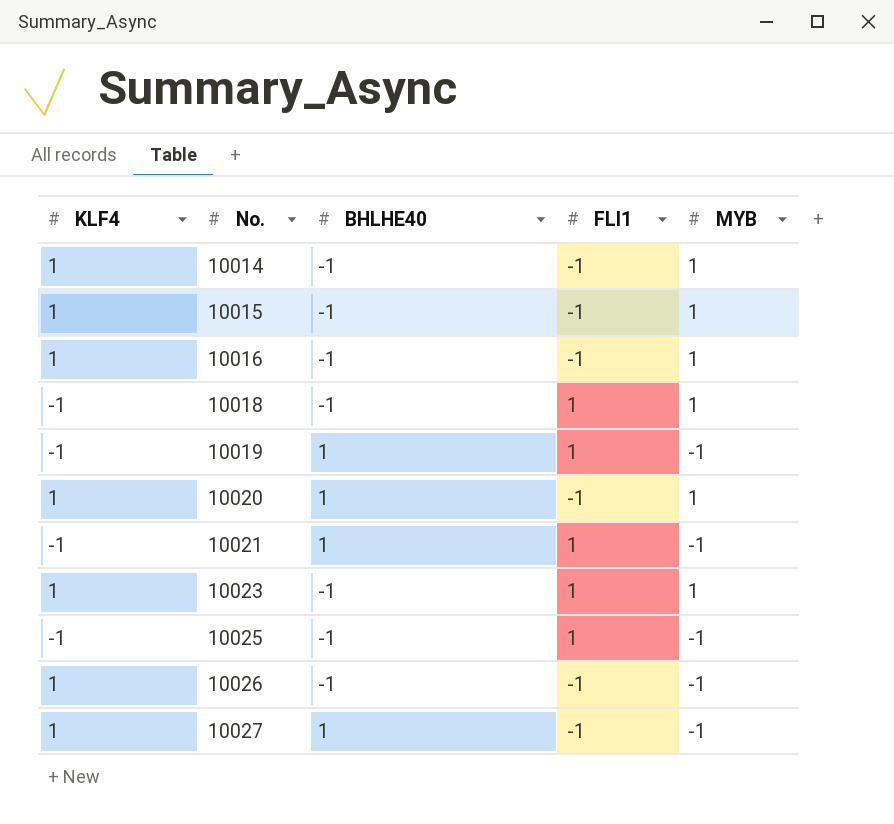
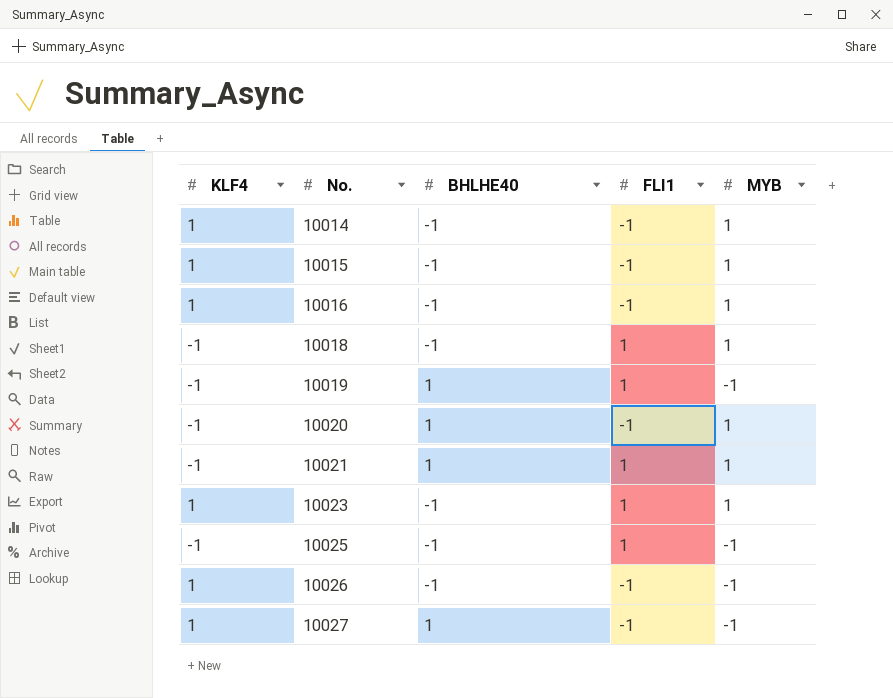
10020 | KLF4: 1 -> -1
10021 | MYB: -1 -> 1

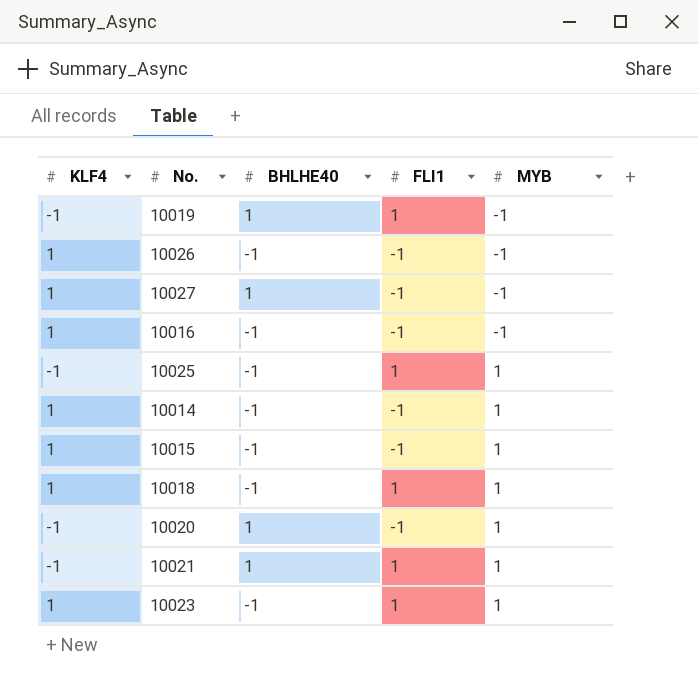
row order: No. ascending -> MYB ascending
10016 | MYB: 1 -> -1
10025 | MYB: -1 -> 1
10018 | KLF4: -1 -> 1

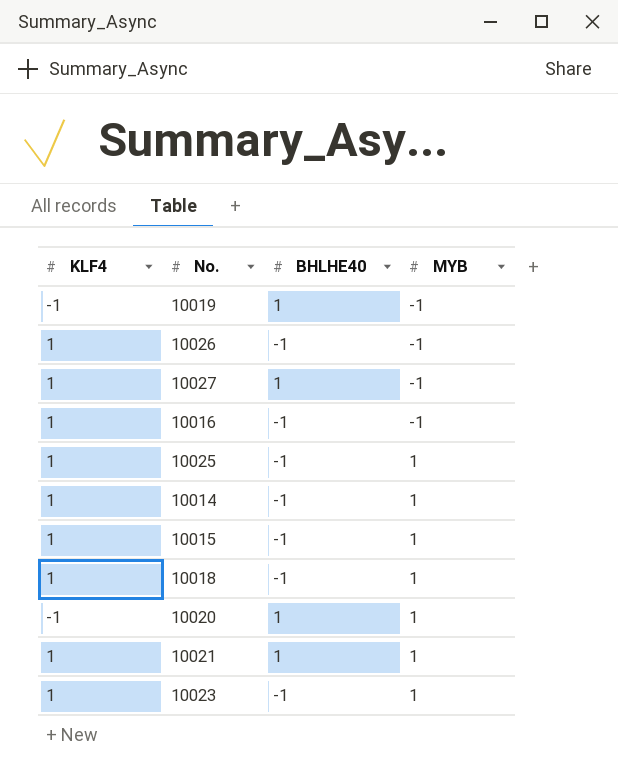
column FLI1 | position: 4 -> none
10025 | KLF4: -1 -> 1
10021 | KLF4: -1 -> 1

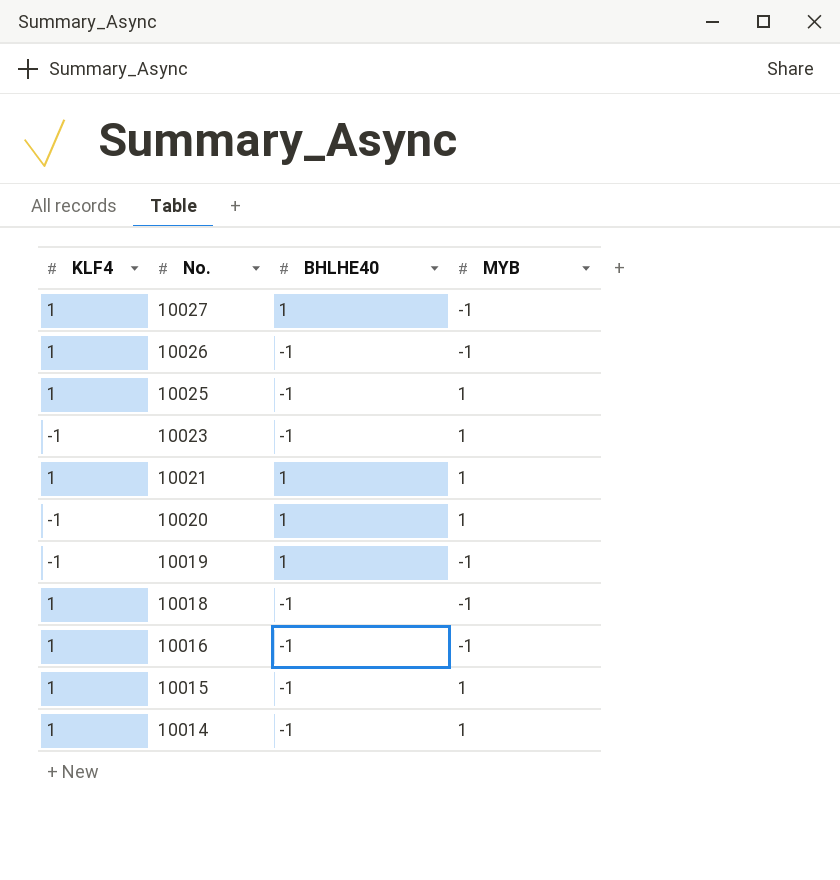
row order: MYB ascending -> No. descending
10023 | KLF4: 1 -> -1
10018 | MYB: 1 -> -1

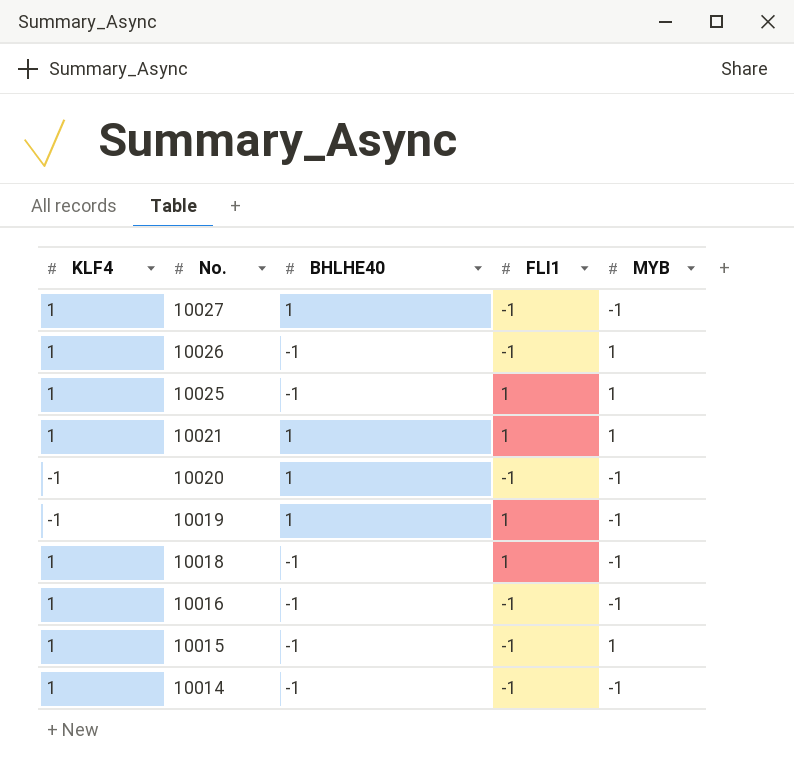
column FLI1 | position: none -> 4
row 10023: -1 | -1 | 1 -> none
10026 | MYB: -1 -> 1
10020 | MYB: 1 -> -1
10014 | MYB: 1 -> -1

